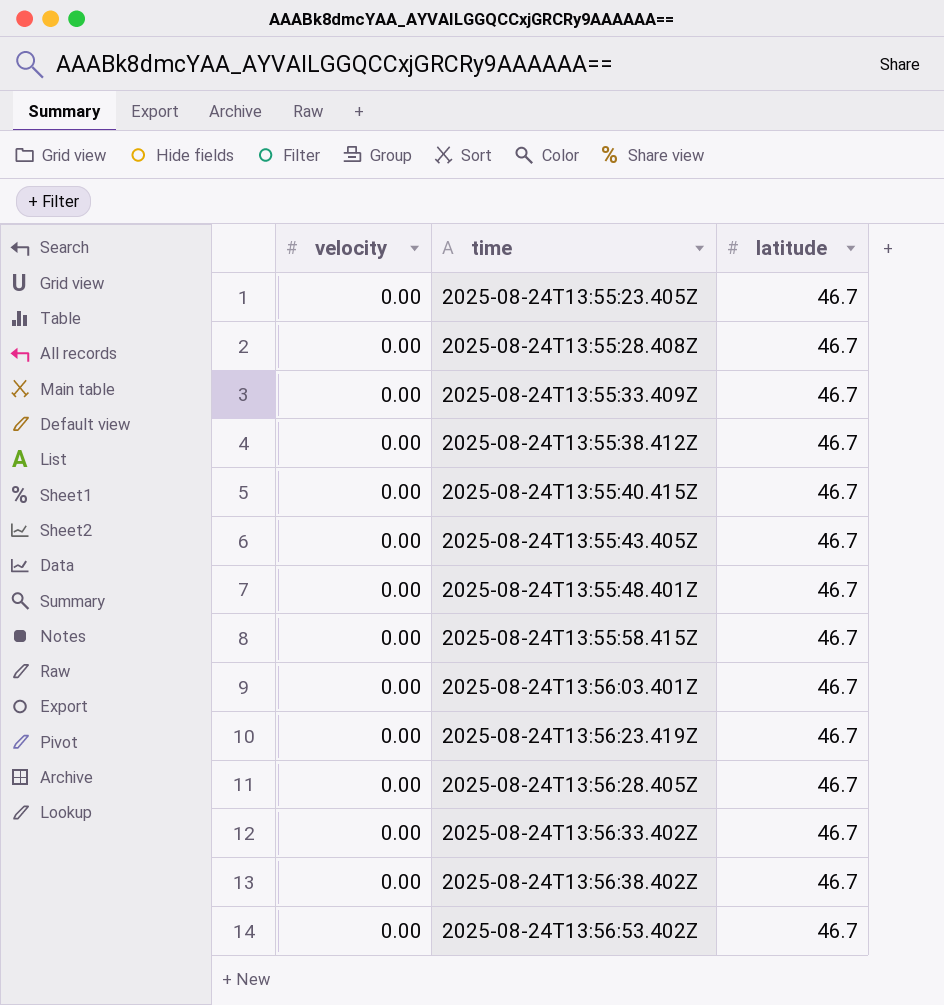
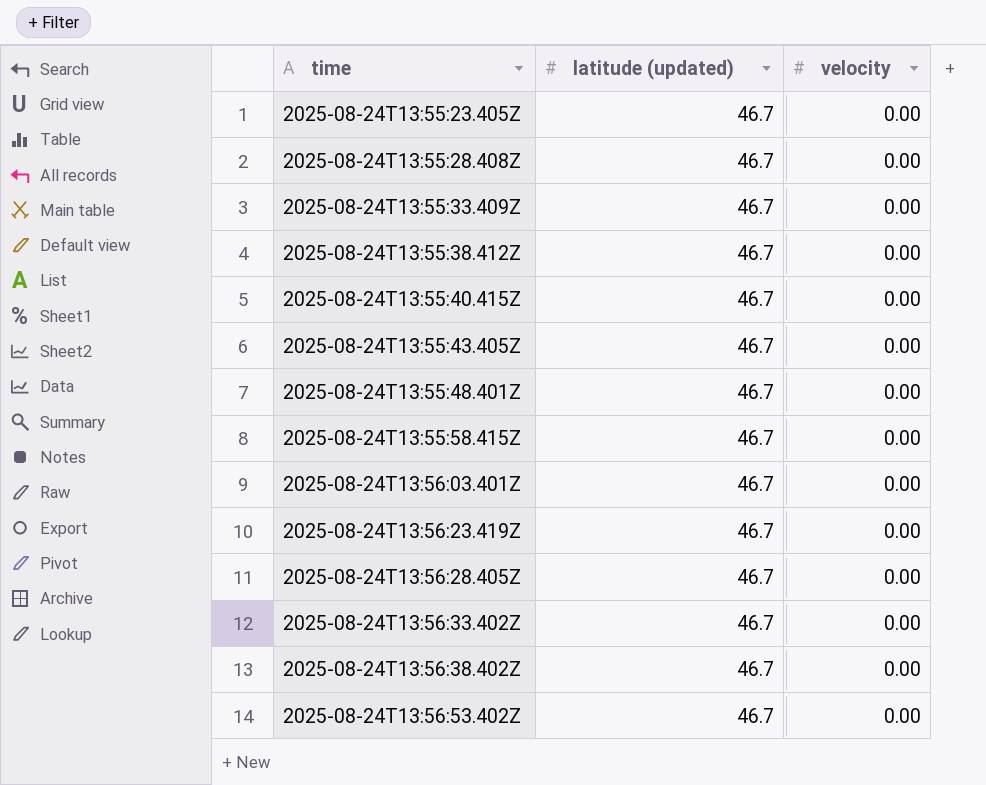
column name: latitude -> latitude (updated)
column velocity | position: 1 -> 3

